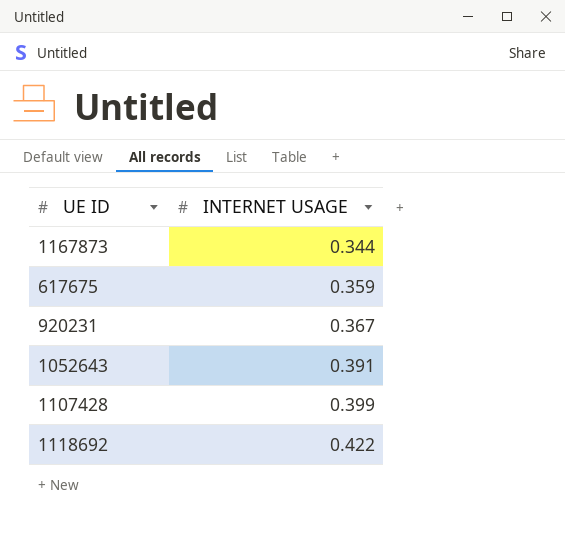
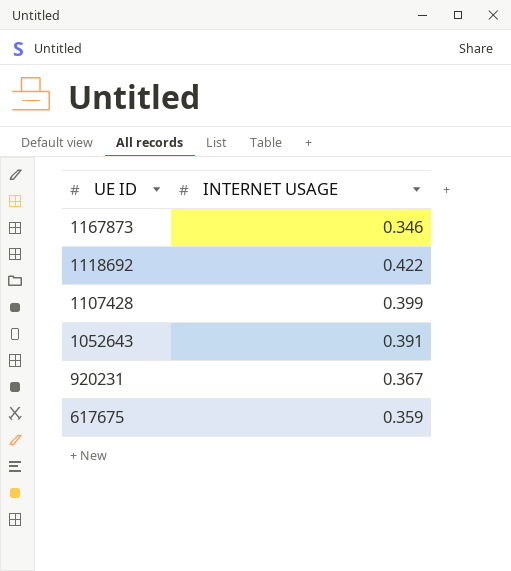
row order: INTERNET USAGE ascending -> UE ID descending
1167873 | INTERNET USAGE: 0.344 -> 0.346

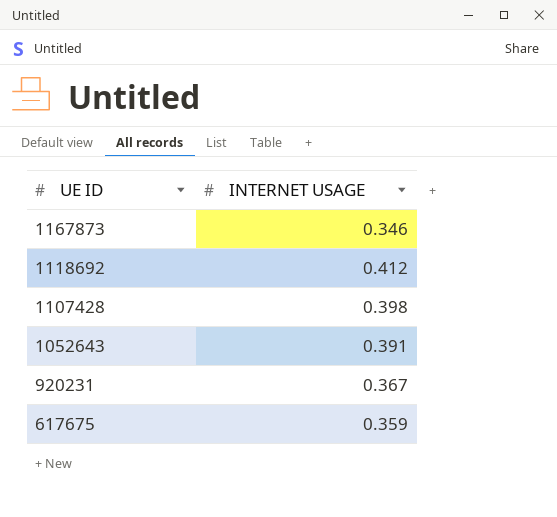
1118692 | INTERNET USAGE: 0.422 -> 0.412
1107428 | INTERNET USAGE: 0.399 -> 0.398

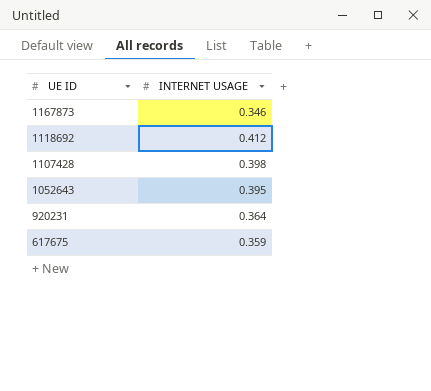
1052643 | INTERNET USAGE: 0.391 -> 0.395
920231 | INTERNET USAGE: 0.367 -> 0.364

